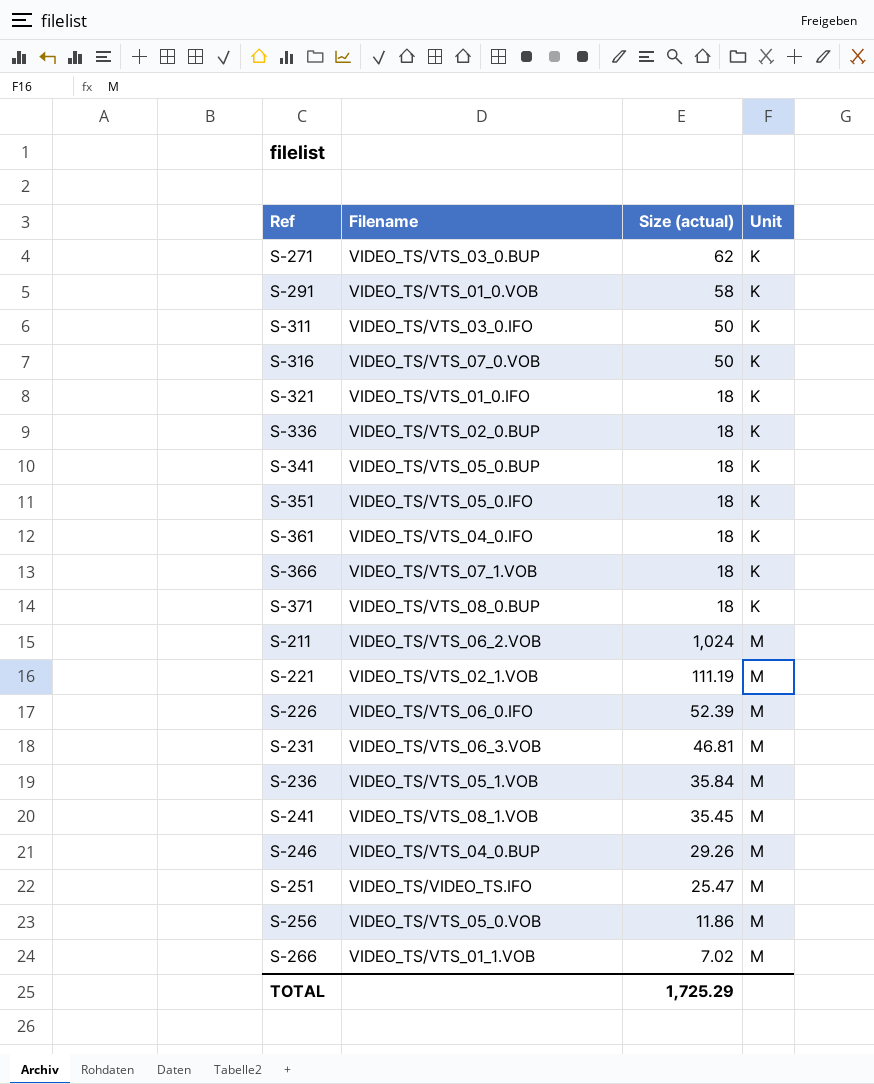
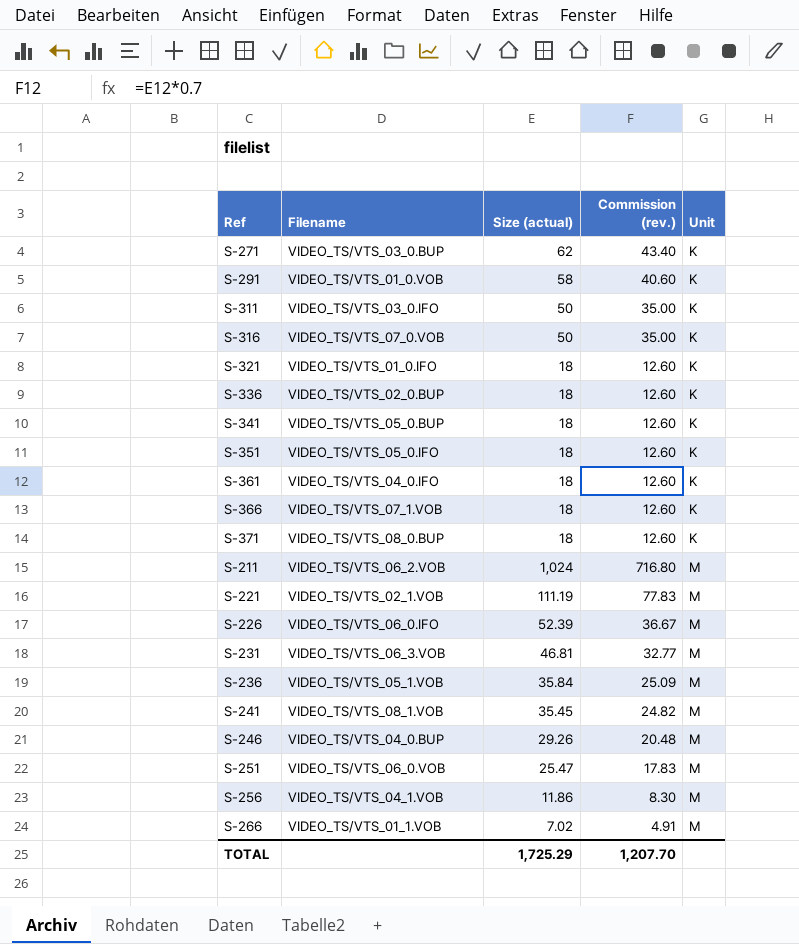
column Commission (rev.) | formula: none -> [Size (actual)] * 0.7
S-251 | Filename: VIDEO_TS/VIDEO_TS.IFO -> VIDEO_TS/VTS_06_0.VOB
S-256 | Filename: VIDEO_TS/VTS_05_0.VOB -> VIDEO_TS/VTS_04_1.VOB

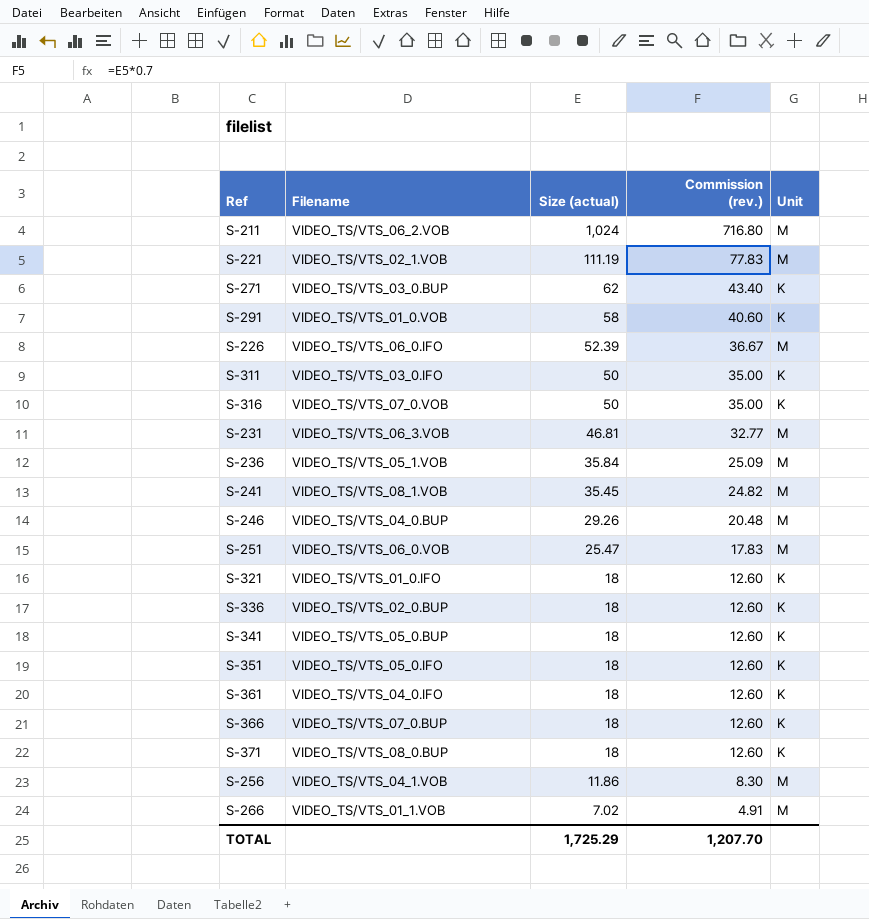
row order: Unit ascending -> Size (actual) descending
S-366 | Filename: VIDEO_TS/VTS_07_1.VOB -> VIDEO_TS/VTS_07_0.BUP

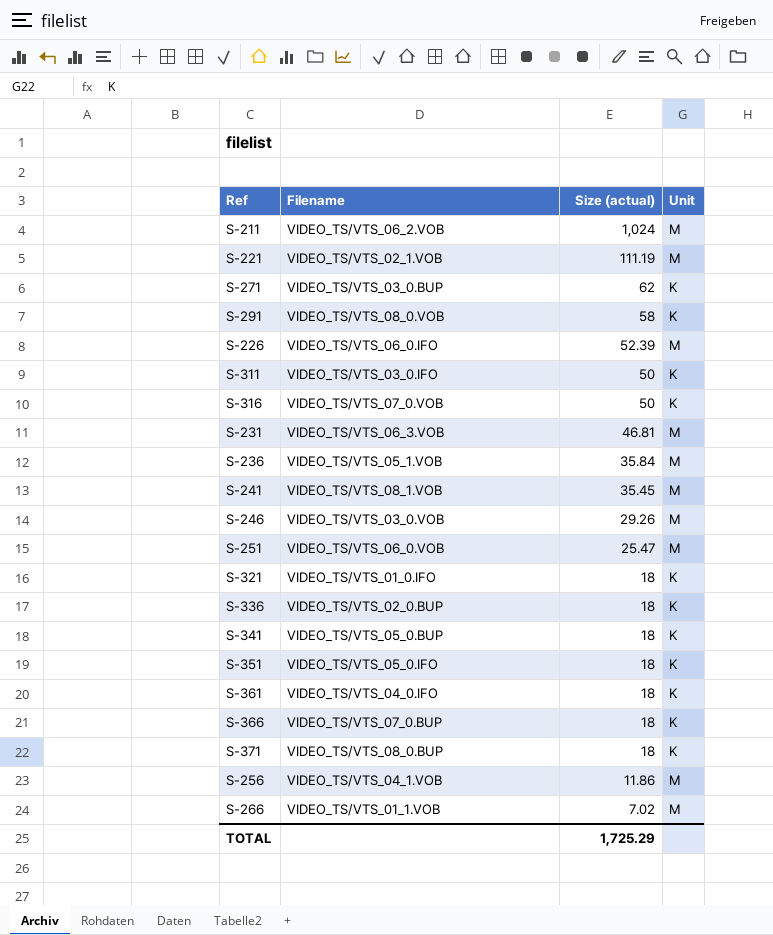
column Commission (rev.) | formula: [Size (actual)] * 0.7 -> none
S-291 | Filename: VIDEO_TS/VTS_01_0.VOB -> VIDEO_TS/VTS_08_0.VOB
S-246 | Filename: VIDEO_TS/VTS_04_0.BUP -> VIDEO_TS/VTS_03_0.VOB

